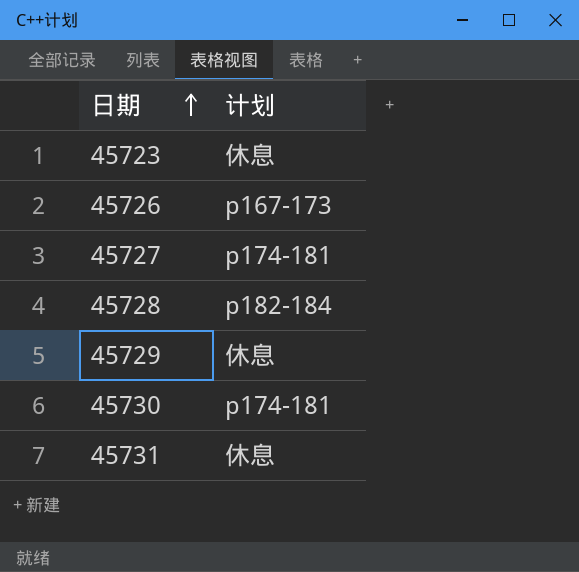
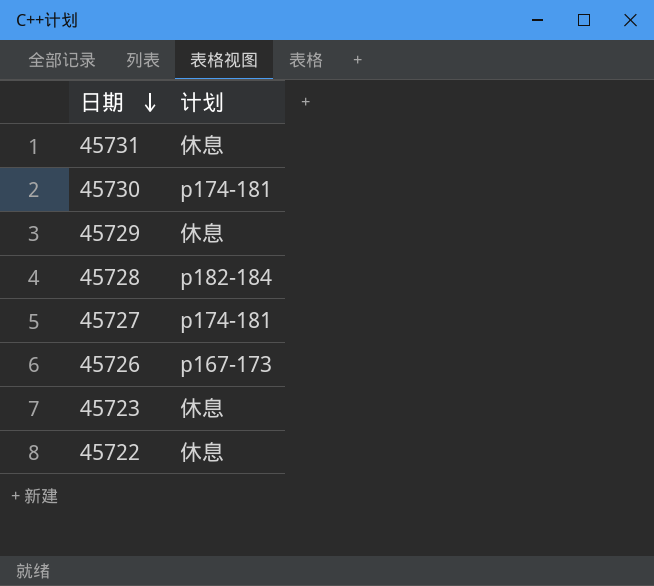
row order: 日期 ascending -> 日期 descending
row 45722: none -> 休息

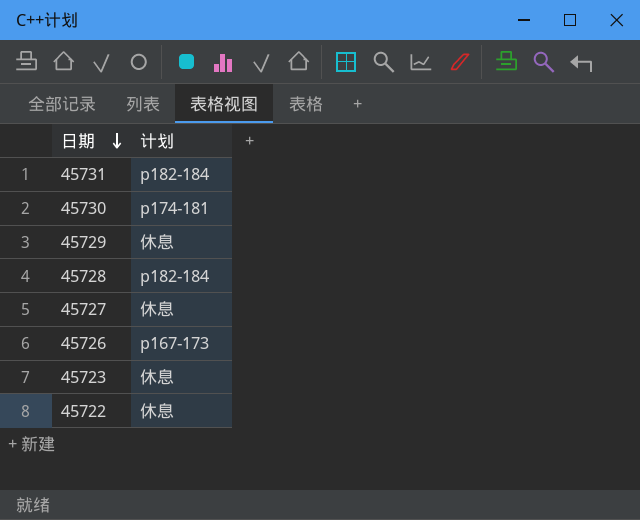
45731 | 计划: 休息 -> p182-184
45727 | 计划: p174-181 -> 休息

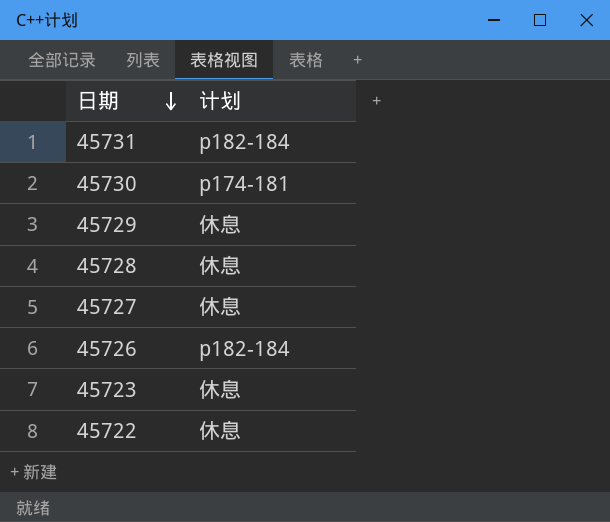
45728 | 计划: p182-184 -> 休息
45726 | 计划: p167-173 -> p182-184

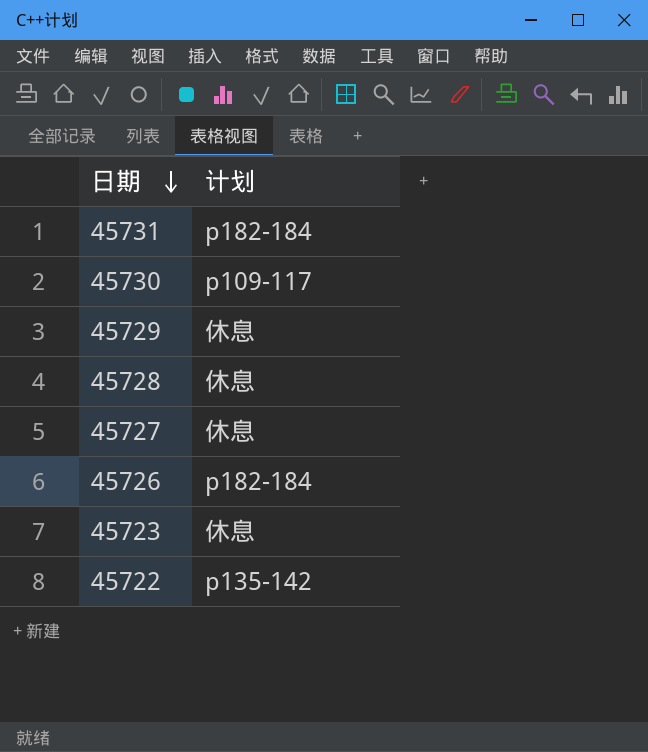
45730 | 计划: p174-181 -> p109-117
45722 | 计划: 休息 -> p135-142

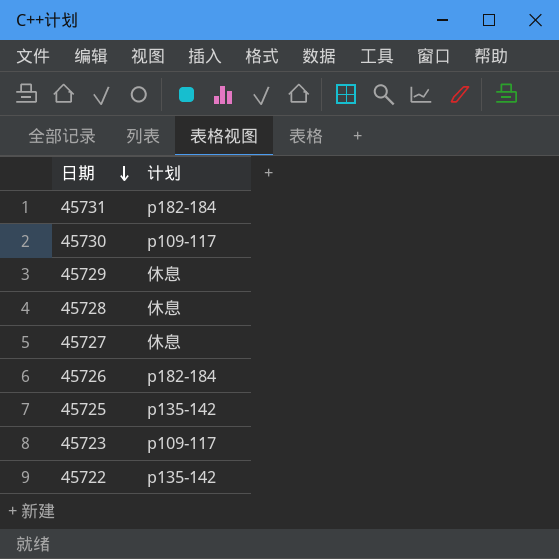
row 45725: none -> p135-142
45723 | 计划: 休息 -> p109-117

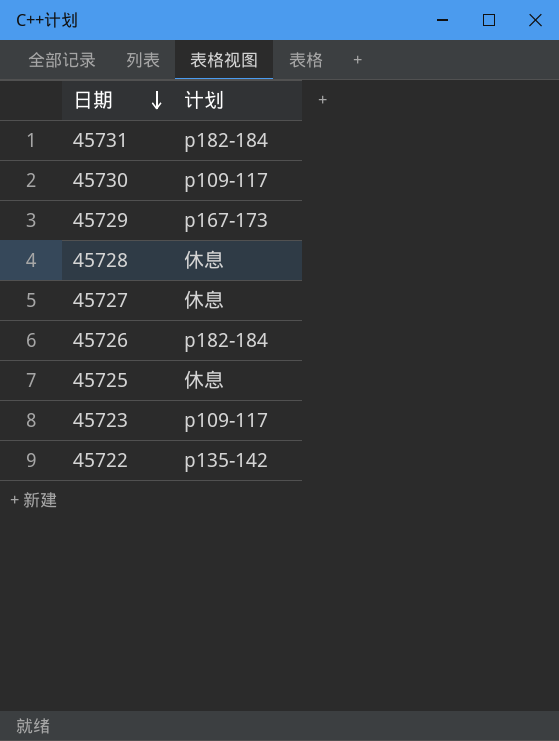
45729 | 计划: 休息 -> p167-173
45725 | 计划: p135-142 -> 休息

